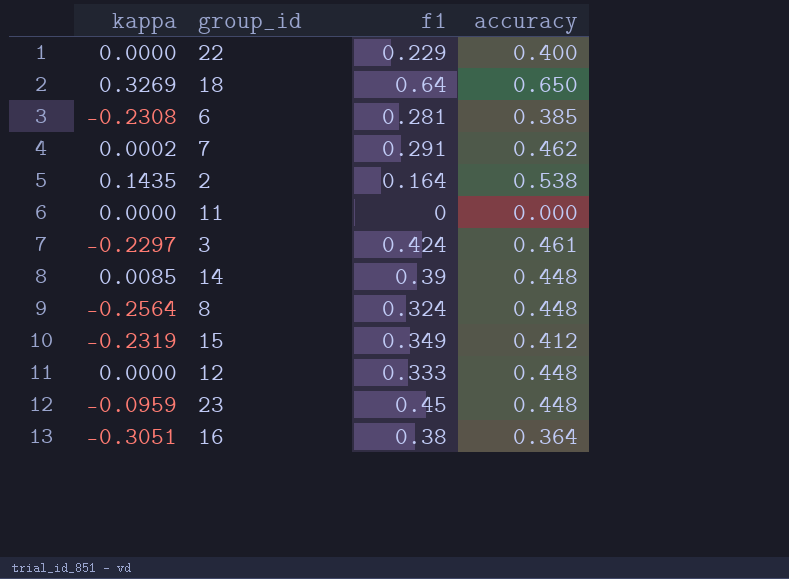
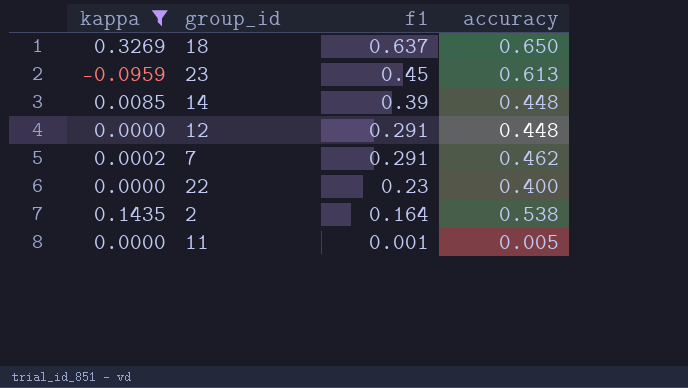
filter: none -> kappa >= -0.0959
row order: none -> f1 descending
18 | f1: 0.64 -> 0.637
23 | accuracy: 0.448 -> 0.613
12 | f1: 0.333 -> 0.291
22 | f1: 0.229 -> 0.23
11 | f1: 0 -> 0.001
11 | accuracy: 0.000 -> 0.005

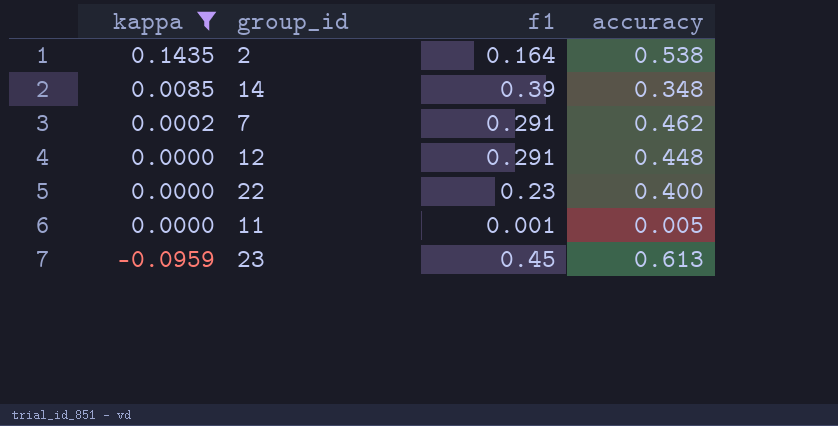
row order: f1 descending -> kappa descending
row 18: 0.3269 | 0.637 | 0.650 -> none
14 | accuracy: 0.448 -> 0.348

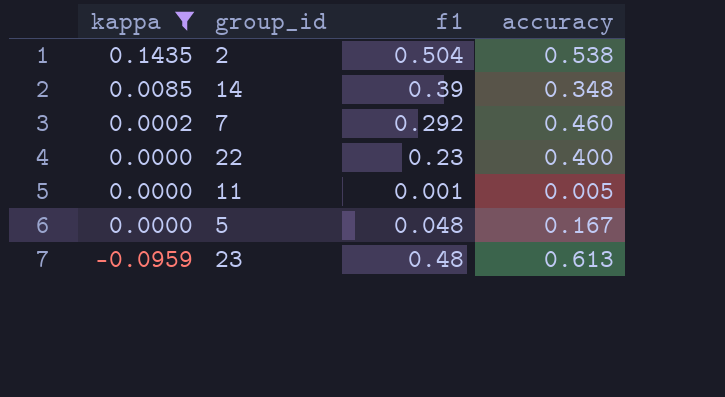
row 12: 0.0000 | 0.291 | 0.448 -> none
2 | f1: 0.164 -> 0.504
7 | f1: 0.291 -> 0.292
7 | accuracy: 0.462 -> 0.460
row 5: none -> 0.0000 | 0.048 | 0.167
23 | f1: 0.45 -> 0.48

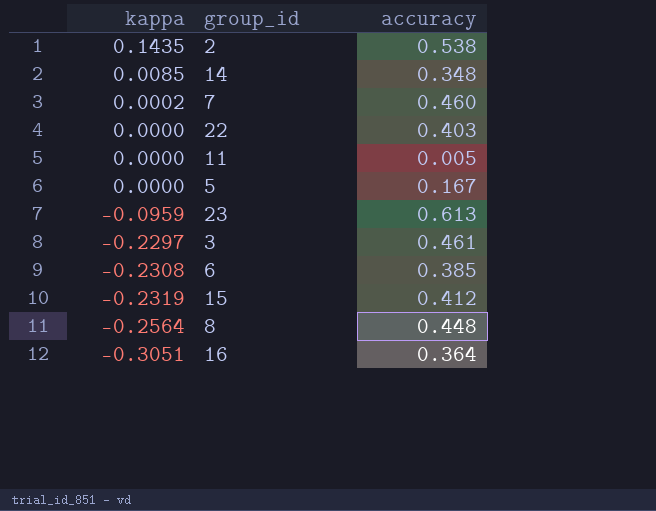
filter: kappa >= -0.0959 -> none
column f1 | position: 3 -> none
22 | accuracy: 0.400 -> 0.403

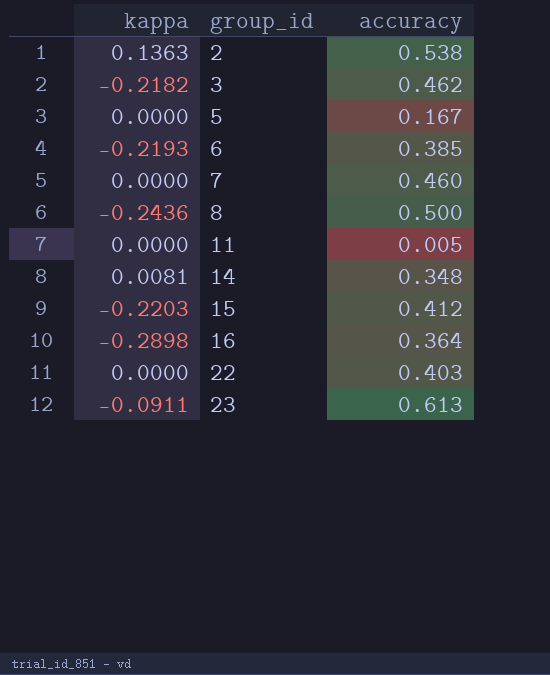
row order: kappa descending -> group_id ascending
2 | kappa: 0.1435 -> 0.1363
3 | kappa: -0.2297 -> -0.2182
3 | accuracy: 0.461 -> 0.462
6 | kappa: -0.2308 -> -0.2193
7 | kappa: 0.0002 -> 0.0000
8 | kappa: -0.2564 -> -0.2436
8 | accuracy: 0.448 -> 0.500
14 | kappa: 0.0085 -> 0.0081
15 | kappa: -0.2319 -> -0.2203
16 | kappa: -0.3051 -> -0.2898
23 | kappa: -0.0959 -> -0.0911

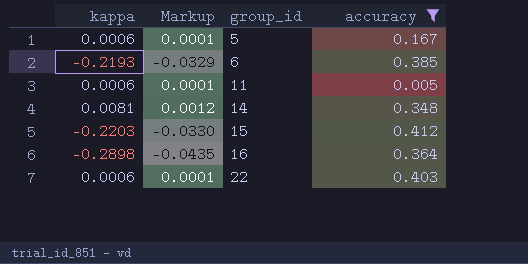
filter: none -> accuracy <= 0.412
column Markup | formula: none -> [kappa] * 0.15
5 | kappa: 0.0000 -> 0.0006
11 | kappa: 0.0000 -> 0.0006
22 | kappa: 0.0000 -> 0.0006

